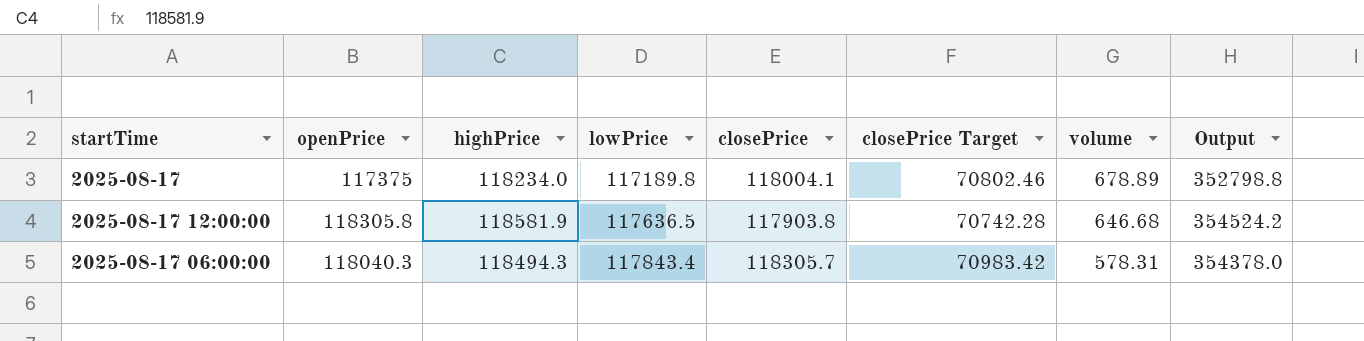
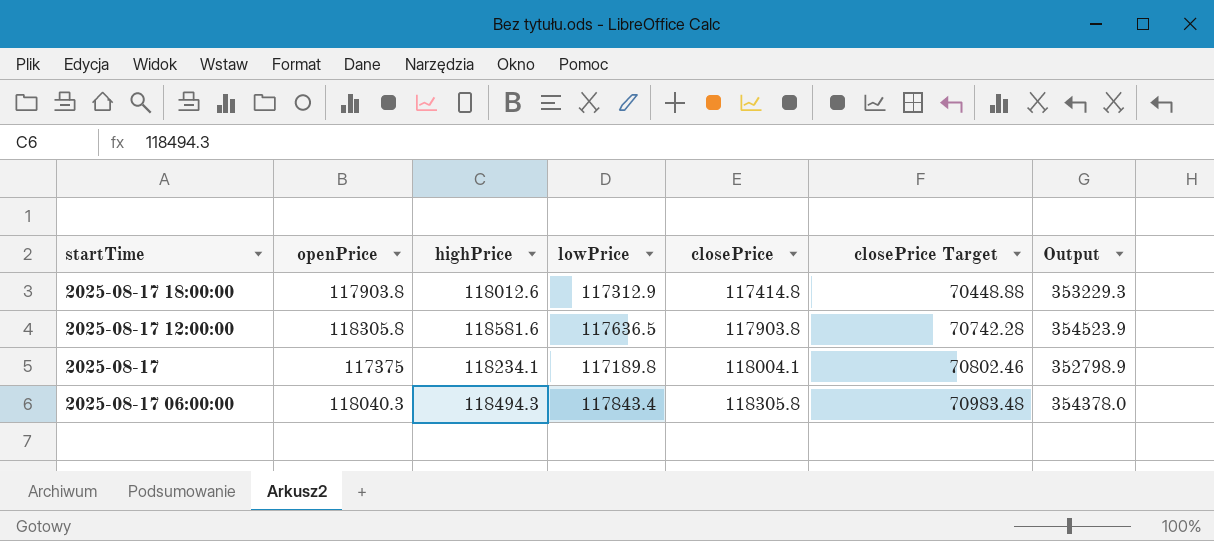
row order: lowPrice ascending -> closePrice ascending
column volume | position: 7 -> none
row 2025-08-17 18:00:00: none -> 117903.8 | 118012.6 | 117312.9 | 117414.8 | 70448.88 | 353229.3
2025-08-17 12:00:00 | highPrice: 118581.9 -> 118581.6
2025-08-17 12:00:00 | Output: 354524.2 -> 354523.9
2025-08-17 | highPrice: 118234.0 -> 118234.1
2025-08-17 | Output: 352798.8 -> 352798.9
2025-08-17 06:00:00 | closePrice: 118305.7 -> 118305.8
2025-08-17 06:00:00 | closePrice Target: 70983.42 -> 70983.48

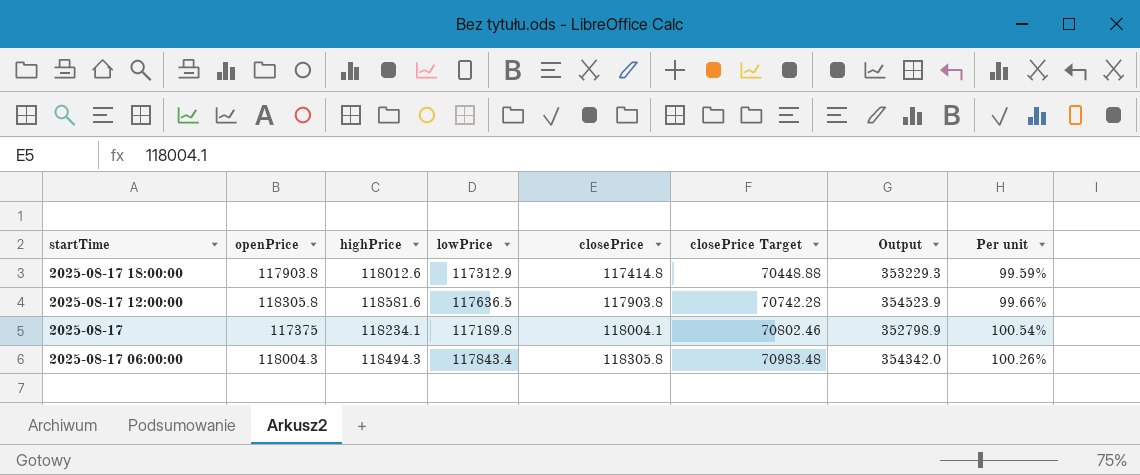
column Per unit | formula: none -> [closePrice] / [openPrice]
2025-08-17 06:00:00 | openPrice: 118040.3 -> 118004.3
2025-08-17 06:00:00 | Output: 354378.0 -> 354342.0

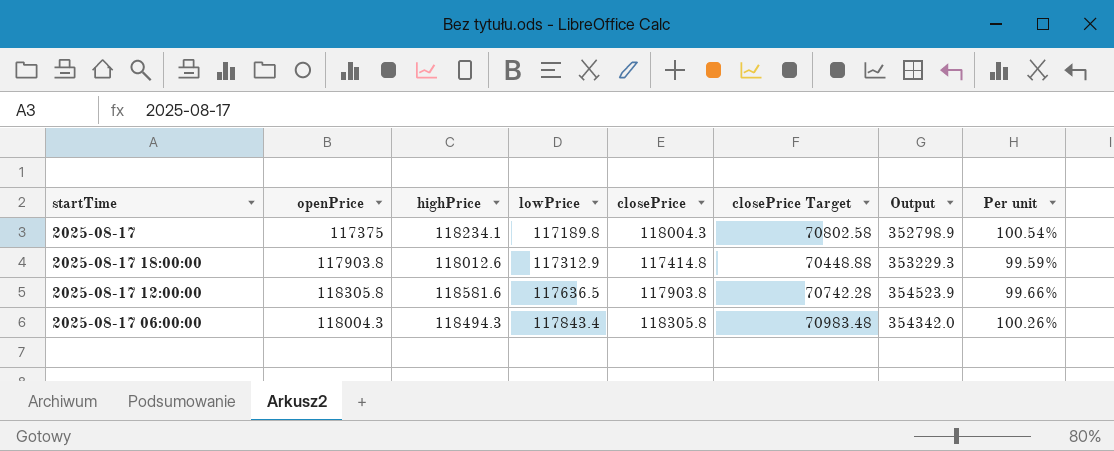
row order: closePrice ascending -> lowPrice ascending
2025-08-17 | closePrice: 118004.1 -> 118004.3
2025-08-17 | closePrice Target: 70802.46 -> 70802.58

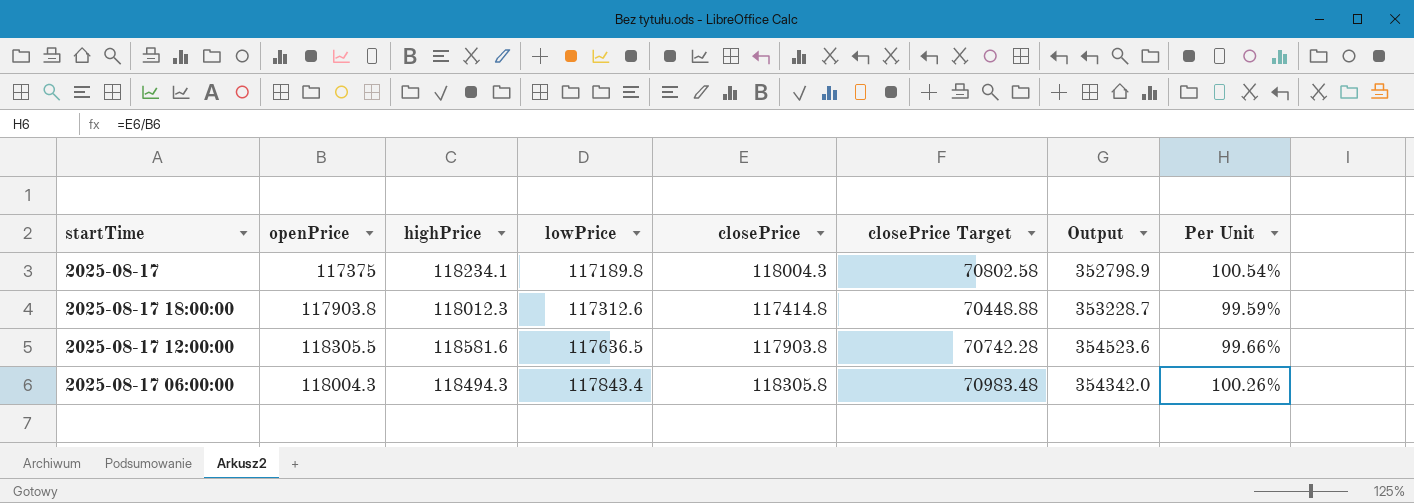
column name: Per unit -> Per Unit
2025-08-17 18:00:00 | highPrice: 118012.6 -> 118012.3
2025-08-17 18:00:00 | lowPrice: 117312.9 -> 117312.6
2025-08-17 18:00:00 | Output: 353229.3 -> 353228.7
2025-08-17 12:00:00 | openPrice: 118305.8 -> 118305.5
2025-08-17 12:00:00 | Output: 354523.9 -> 354523.6

